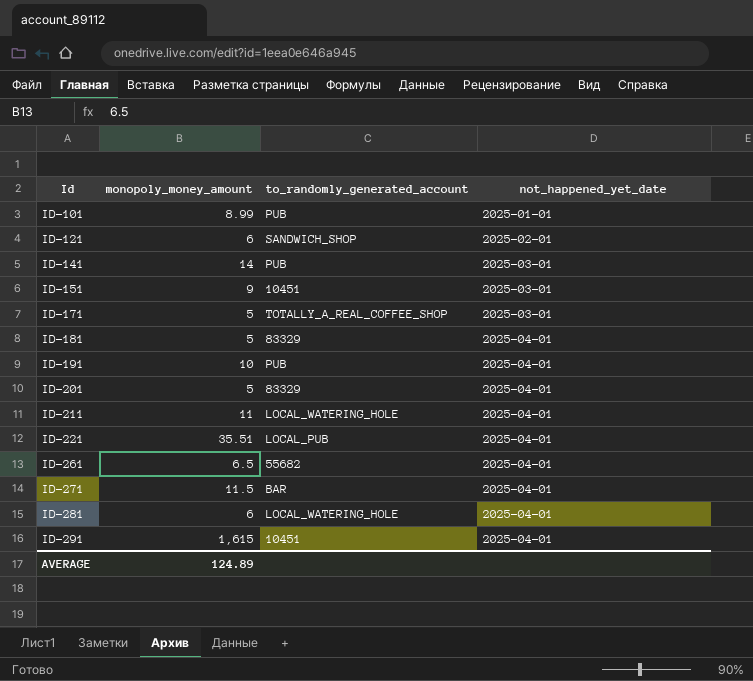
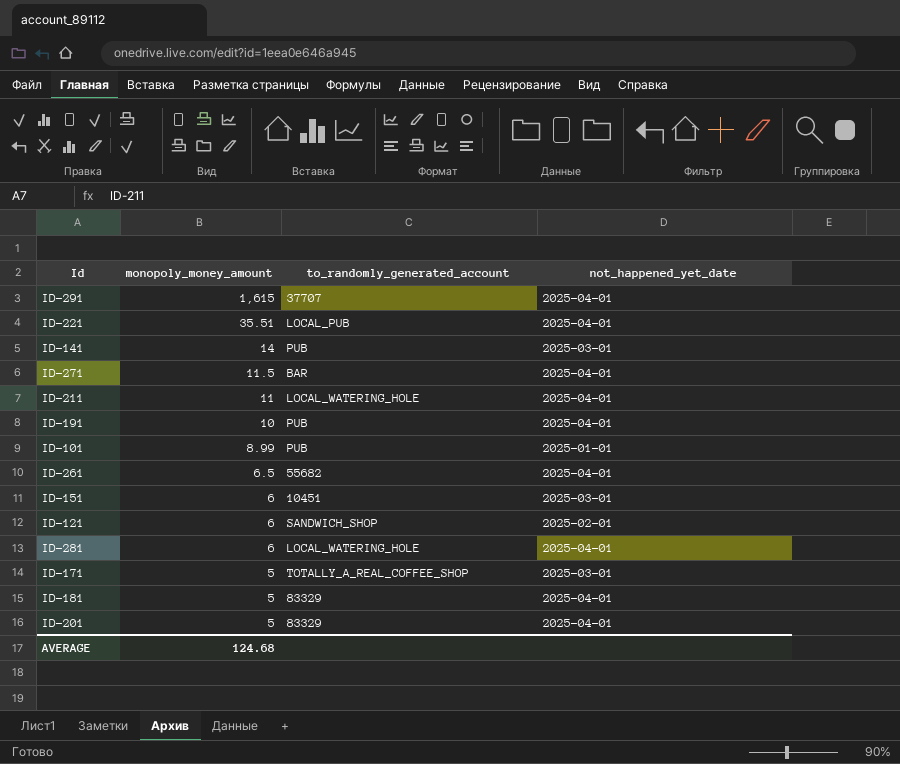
row order: Id ascending -> monopoly_money_amount descending
ID-291 | to_randomly_generated_account: 10451 -> 37707
ID-151 | monopoly_money_amount: 9 -> 6
AVERAGE | monopoly_money_amount: 124.89 -> 124.68

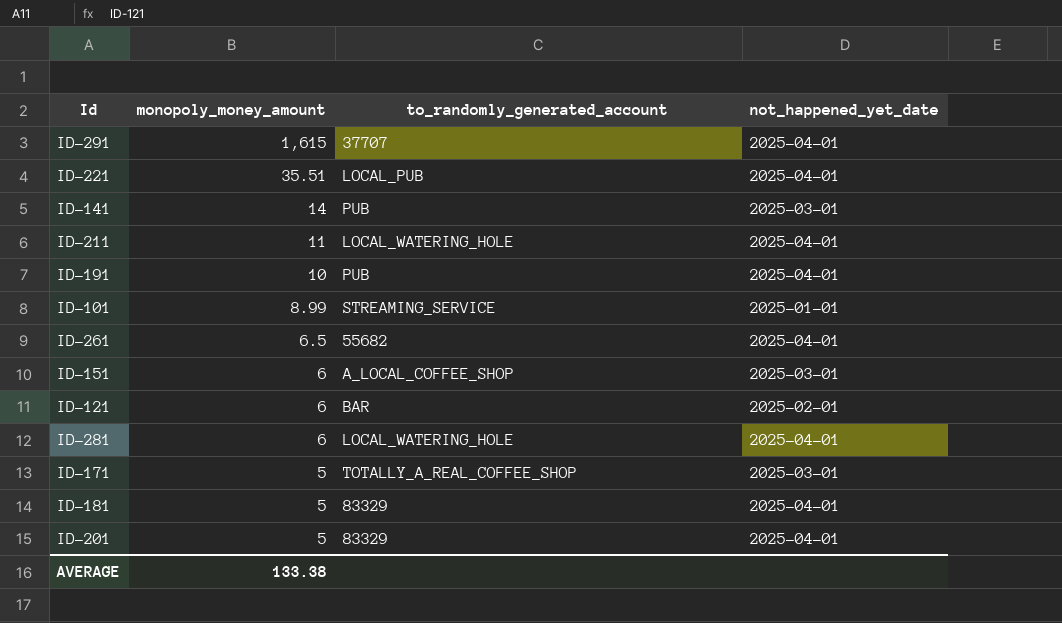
row ID-271: 11.5 | BAR | 2025-04-01 -> none
ID-101 | to_randomly_generated_account: PUB -> STREAMING_SERVICE
ID-151 | to_randomly_generated_account: 10451 -> A_LOCAL_COFFEE_SHOP
ID-121 | to_randomly_generated_account: SANDWICH_SHOP -> BAR
AVERAGE | monopoly_money_amount: 124.68 -> 133.38

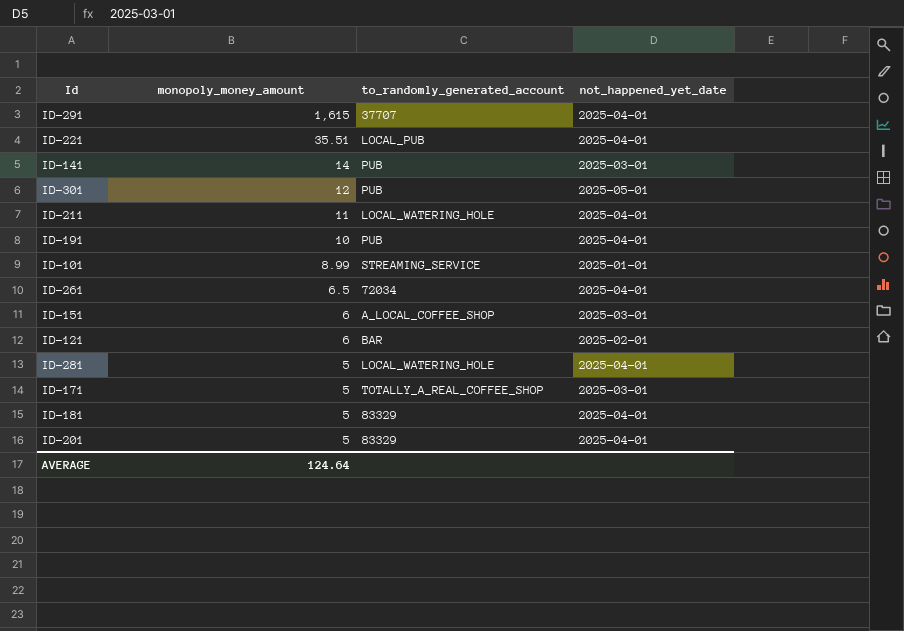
row ID-301: none -> 12 | PUB | 2025-05-01
ID-261 | to_randomly_generated_account: 55682 -> 72034
ID-281 | monopoly_money_amount: 6 -> 5
AVERAGE | monopoly_money_amount: 133.38 -> 124.64

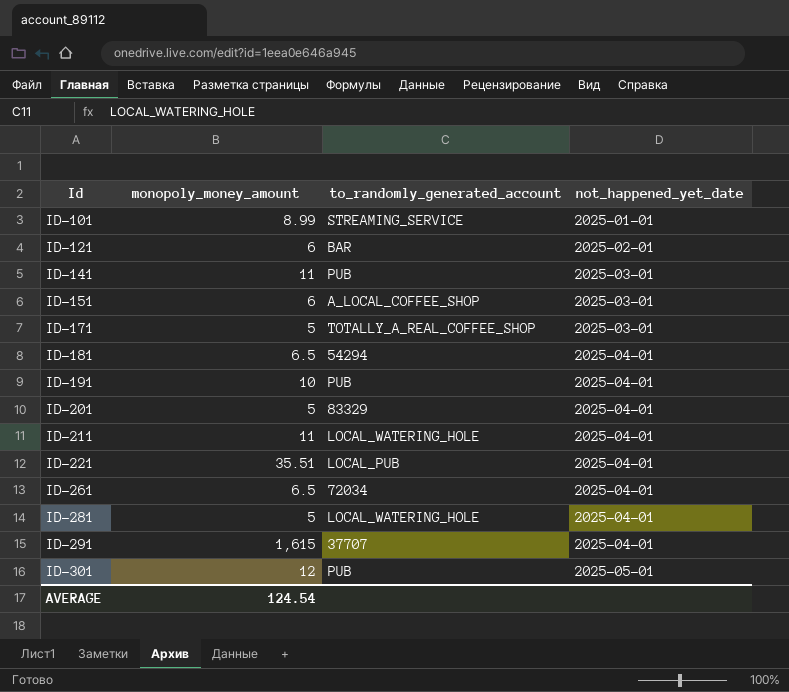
row order: monopoly_money_amount descending -> Id ascending
ID-141 | monopoly_money_amount: 14 -> 11
ID-181 | monopoly_money_amount: 5 -> 6.5
ID-181 | to_randomly_generated_account: 83329 -> 54294
AVERAGE | monopoly_money_amount: 124.64 -> 124.54

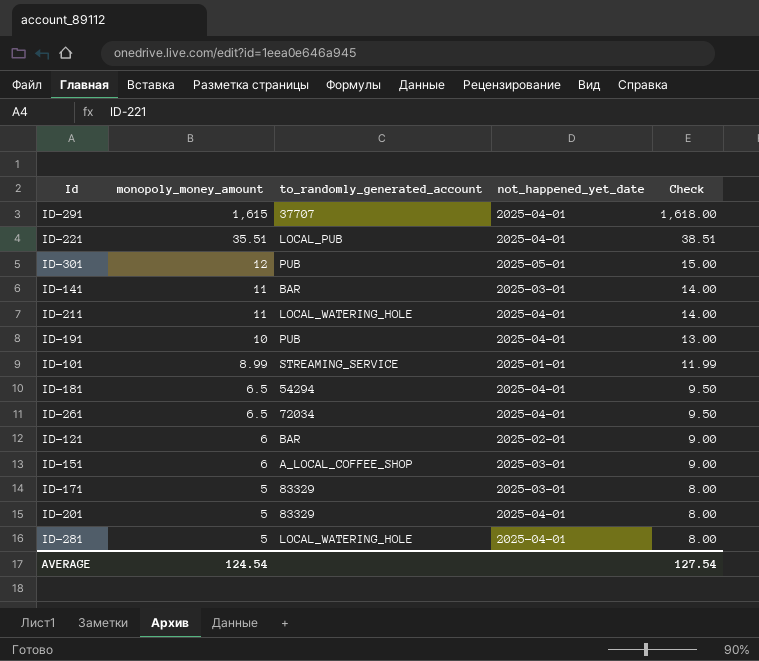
row order: Id ascending -> monopoly_money_amount descending
column Check | formula: none -> [monopoly_money_amount] + 3
ID-141 | to_randomly_generated_account: PUB -> BAR
ID-171 | to_randomly_generated_account: TOTALLY_A_REAL_COFFEE_SHOP -> 83329

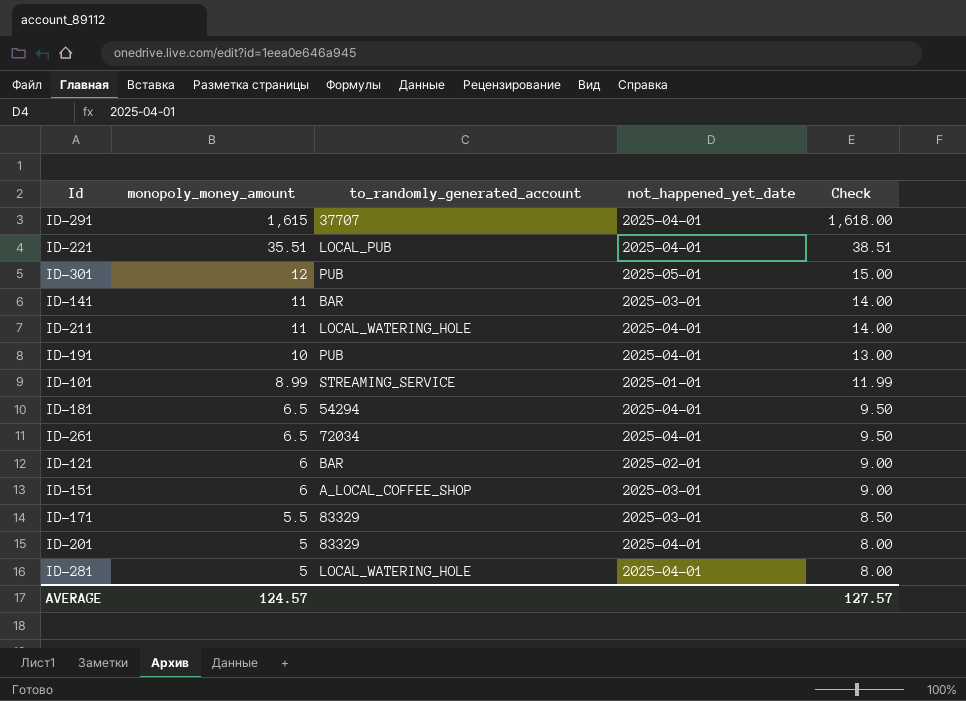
ID-171 | monopoly_money_amount: 5 -> 5.5
ID-171 | Check: 8.00 -> 8.50
AVERAGE | monopoly_money_amount: 124.54 -> 124.57
AVERAGE | Check: 127.54 -> 127.57

